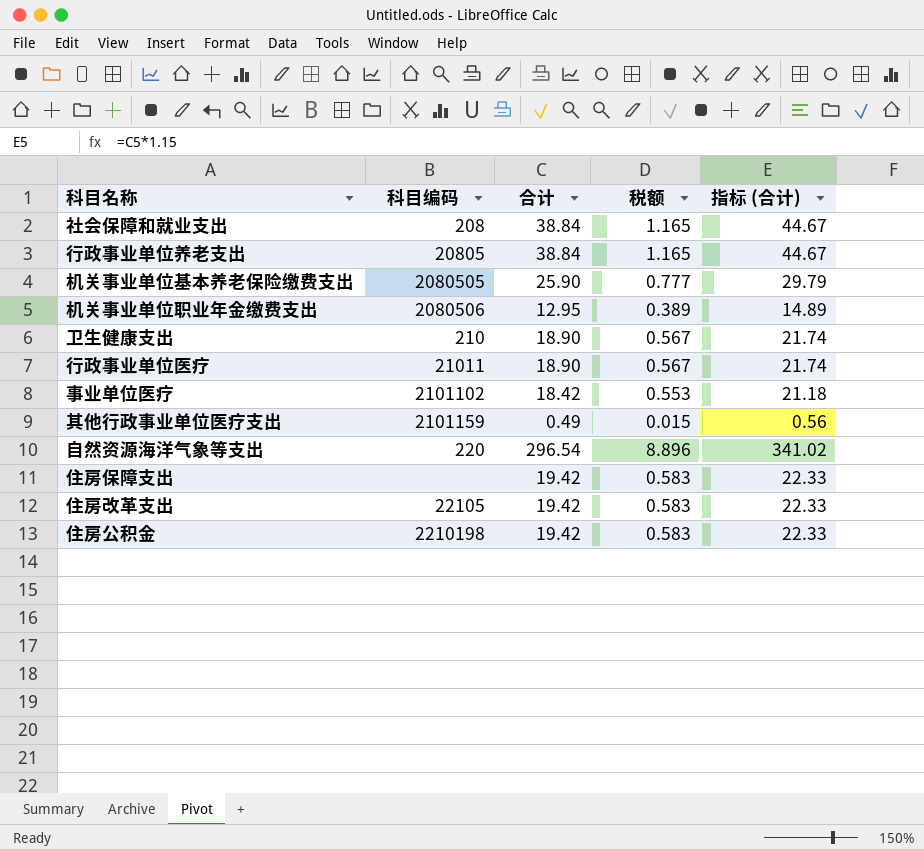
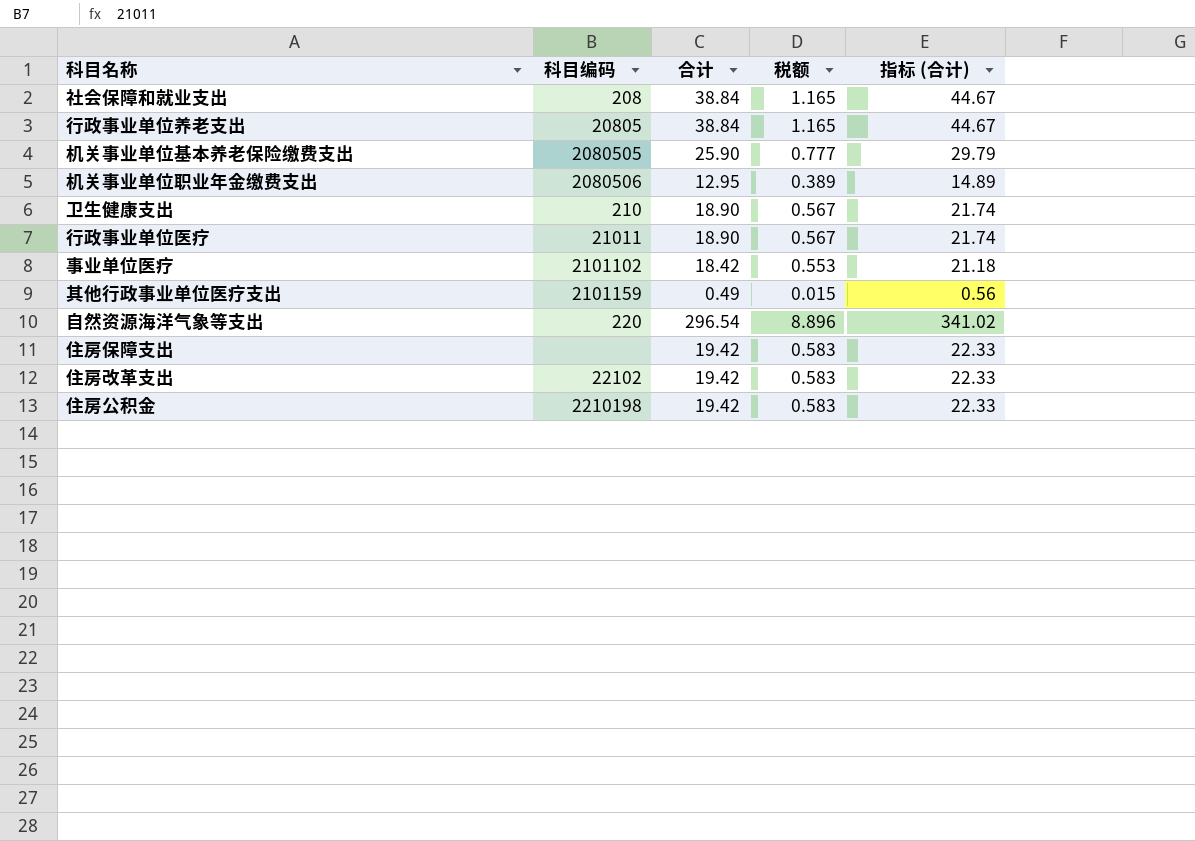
住房改革支出 | 科目编码: 22105 -> 22102

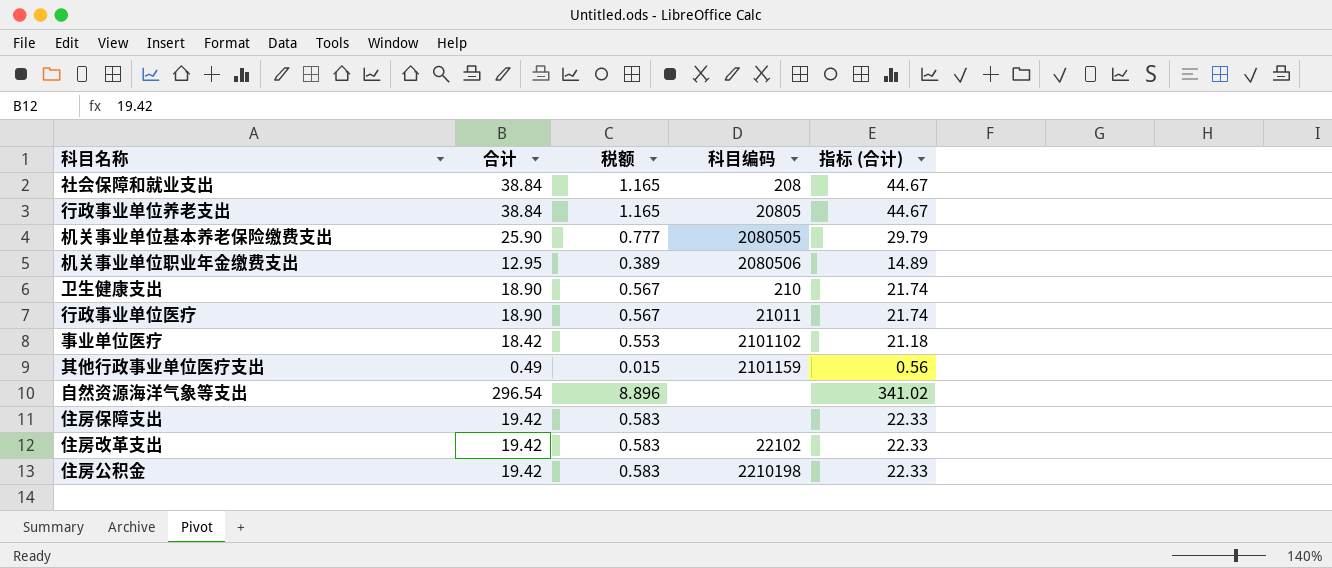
column 科目编码 | position: 2 -> 4
自然资源海洋气象等支出 | 科目编码: 220 -> none

